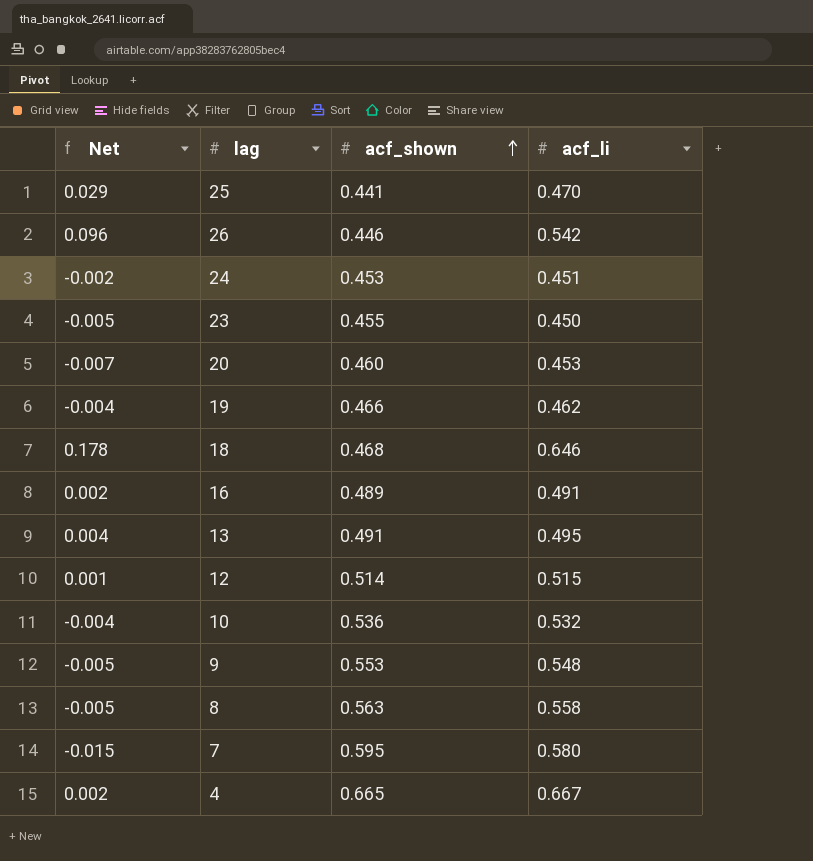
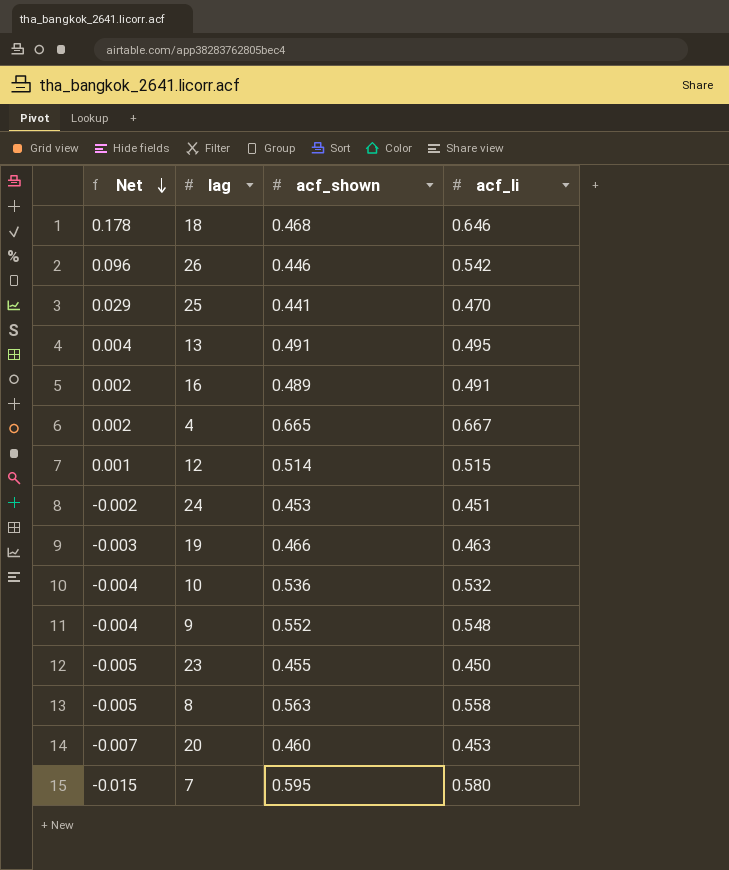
row order: acf_shown ascending -> Net descending
19 | Net: -0.004 -> -0.003
19 | acf_li: 0.462 -> 0.463
9 | Net: -0.005 -> -0.004
9 | acf_shown: 0.553 -> 0.552

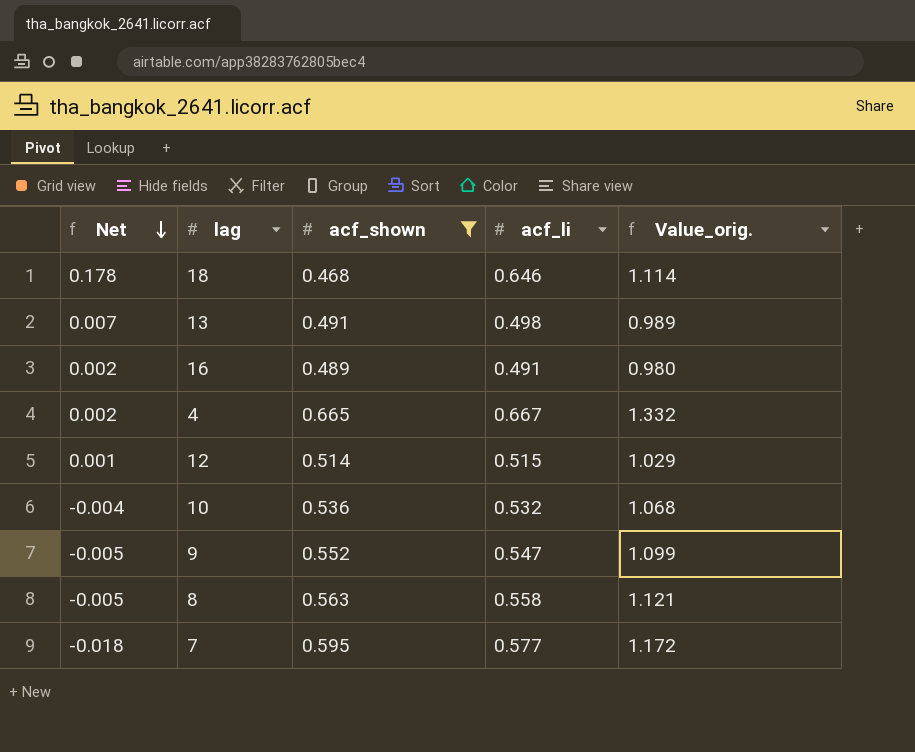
filter: none -> acf_shown >= 0.468
column Value_orig. | formula: none -> [acf_shown] + [acf_li]
13 | Net: 0.004 -> 0.007
13 | acf_li: 0.495 -> 0.498
9 | Net: -0.004 -> -0.005
9 | acf_li: 0.548 -> 0.547
7 | Net: -0.015 -> -0.018
7 | acf_li: 0.580 -> 0.577

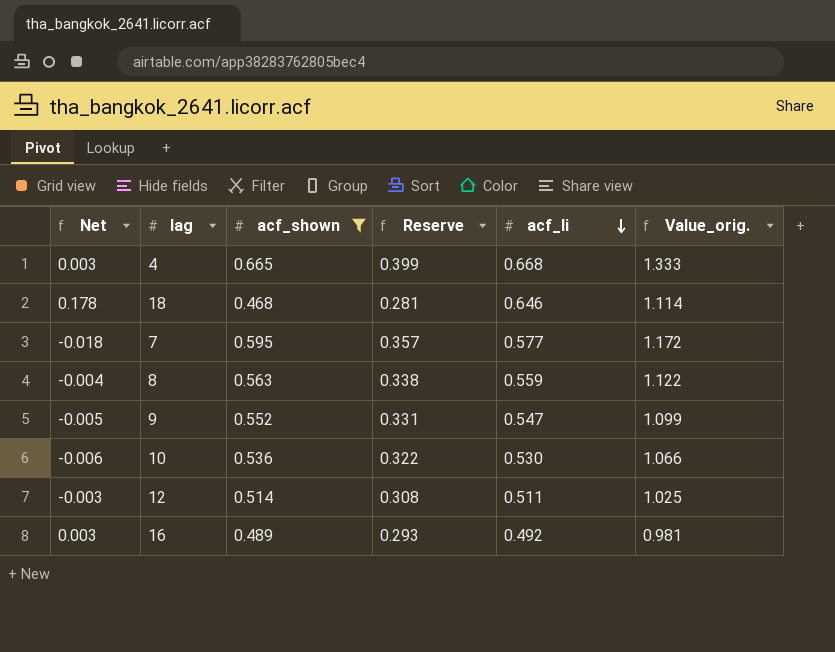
row order: Net descending -> acf_li descending
column Reserve | formula: none -> [acf_shown] * 0.6
row 13: 0.007 | 0.491 | 0.498 | 0.989 -> none
4 | Net: 0.002 -> 0.003
4 | acf_li: 0.667 -> 0.668
4 | Value_orig.: 1.332 -> 1.333
8 | Net: -0.005 -> -0.004
8 | acf_li: 0.558 -> 0.559
8 | Value_orig.: 1.121 -> 1.122
10 | Net: -0.004 -> -0.006
10 | acf_li: 0.532 -> 0.530
10 | Value_orig.: 1.068 -> 1.066
12 | Net: 0.001 -> -0.003
12 | acf_li: 0.515 -> 0.511
12 | Value_orig.: 1.029 -> 1.025
16 | Net: 0.002 -> 0.003
16 | acf_li: 0.491 -> 0.492
16 | Value_orig.: 0.980 -> 0.981

